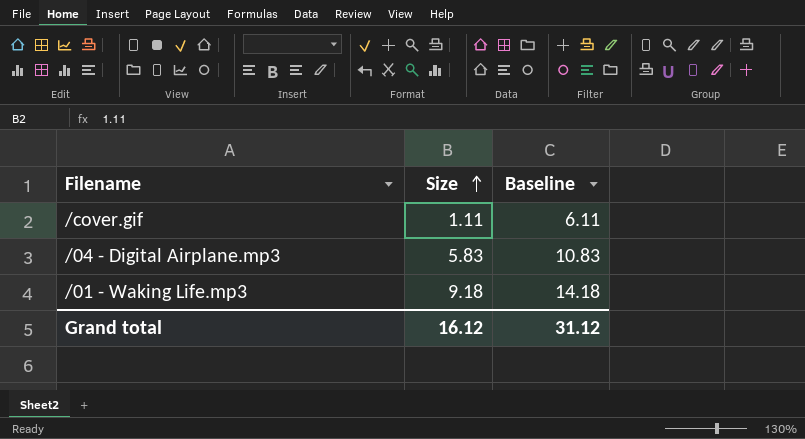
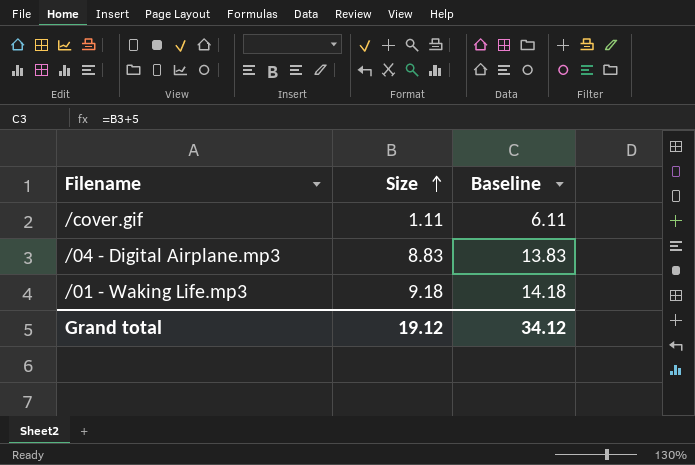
/04 - Digital Airplane.mp3 | Size: 5.83 -> 8.83
/04 - Digital Airplane.mp3 | Baseline: 10.83 -> 13.83
Grand total | Size: 16.12 -> 19.12
Grand total | Baseline: 31.12 -> 34.12

